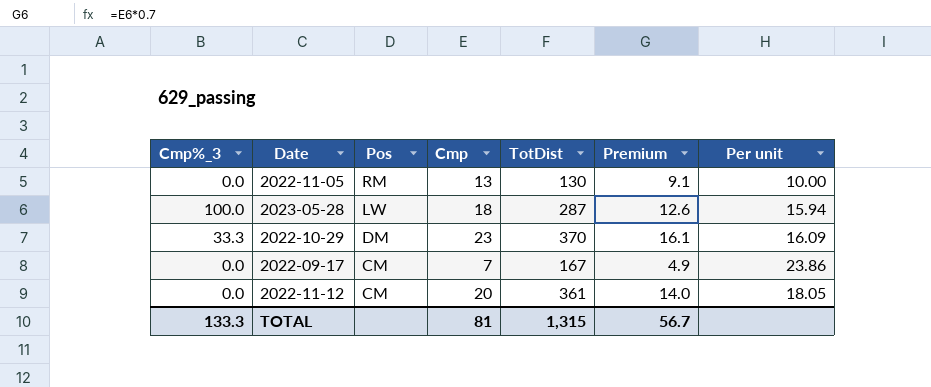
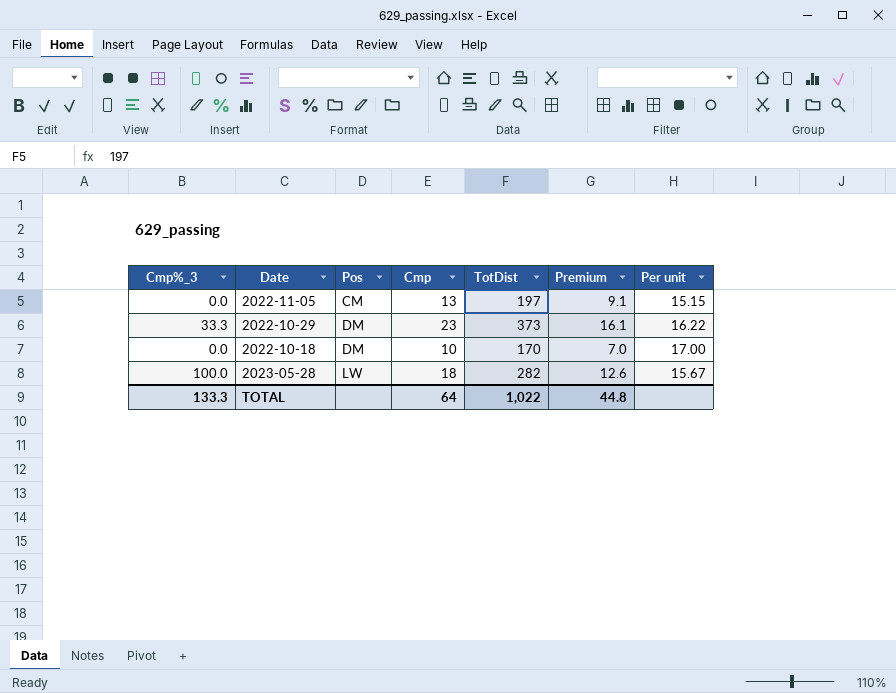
row order: Pos descending -> Pos ascending
row 2022-09-17: 0.0 | CM | 7 | 167 | 4.9 | 23.86 -> none
row 2022-11-12: 0.0 | CM | 20 | 361 | 14.0 | 18.05 -> none
2022-11-05 | Pos: RM -> CM
2022-11-05 | TotDist: 130 -> 197
2022-11-05 | Per unit: 10.00 -> 15.15
2022-10-29 | TotDist: 370 -> 373
2022-10-29 | Per unit: 16.09 -> 16.22
row 2022-10-18: none -> 0.0 | DM | 10 | 170 | 7.0 | 17.00
2023-05-28 | TotDist: 287 -> 282
2023-05-28 | Per unit: 15.94 -> 15.67
TOTAL | Cmp: 81 -> 64
TOTAL | TotDist: 1,315 -> 1,022
TOTAL | Premium: 56.7 -> 44.8

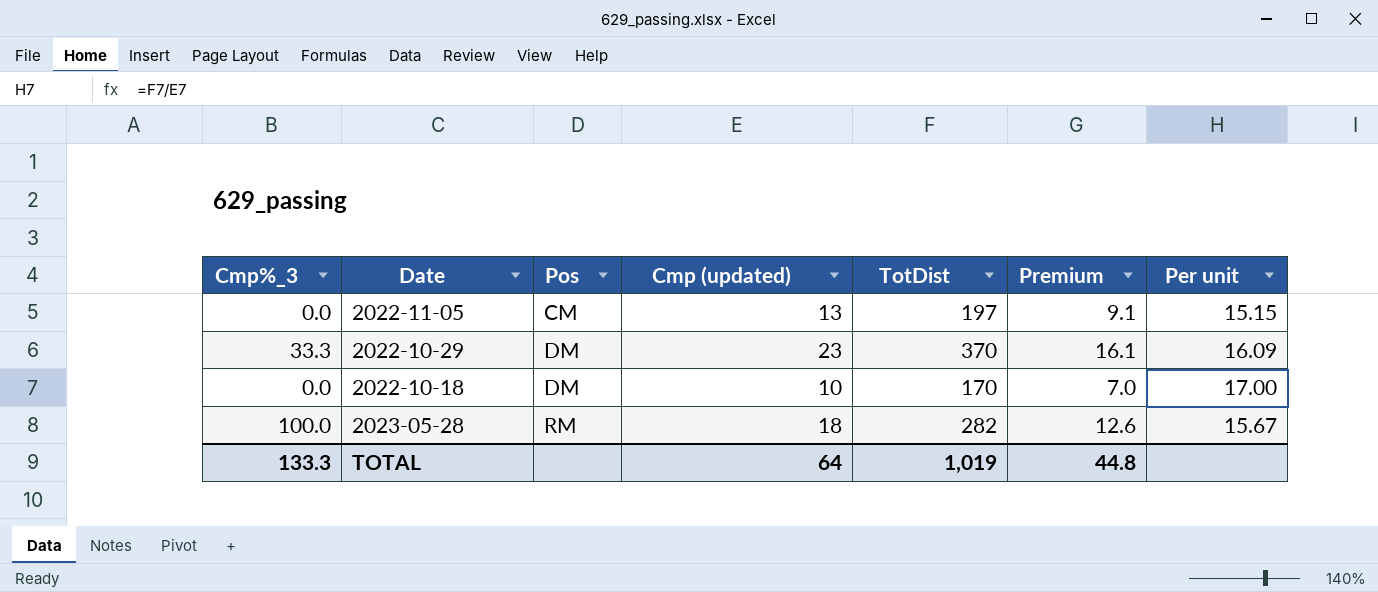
column name: Cmp -> Cmp (updated)
2022-10-29 | TotDist: 373 -> 370
2022-10-29 | Per unit: 16.22 -> 16.09
2023-05-28 | Pos: LW -> RM
TOTAL | TotDist: 1,022 -> 1,019

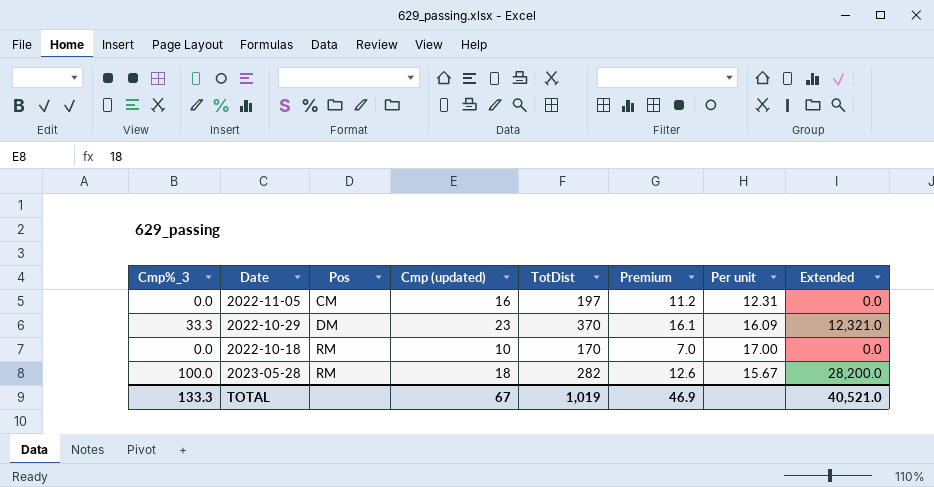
column Extended | formula: none -> [Cmp%_3] * [TotDist]
2022-11-05 | Cmp (updated): 13 -> 16
2022-11-05 | Premium: 9.1 -> 11.2
2022-11-05 | Per unit: 15.15 -> 12.31
2022-10-18 | Pos: DM -> RM
TOTAL | Cmp (updated): 64 -> 67
TOTAL | Premium: 44.8 -> 46.9

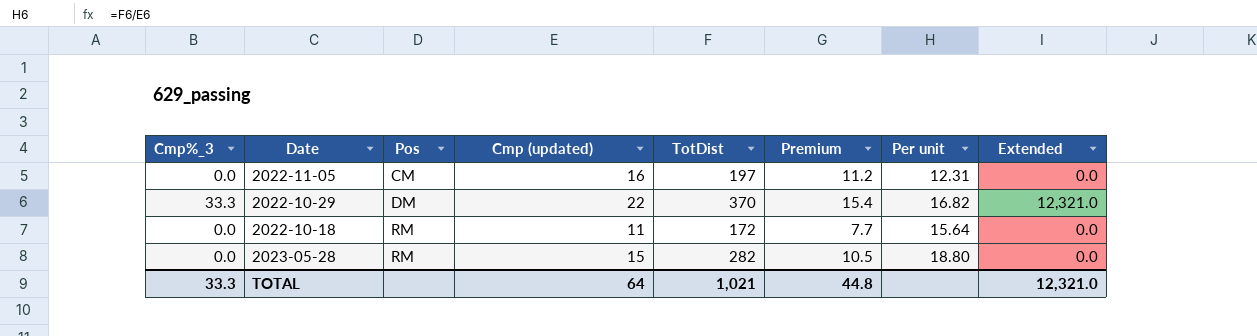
2022-10-29 | Cmp (updated): 23 -> 22
2022-10-29 | Premium: 16.1 -> 15.4
2022-10-29 | Per unit: 16.09 -> 16.82
2022-10-18 | Cmp (updated): 10 -> 11
2022-10-18 | TotDist: 170 -> 172
2022-10-18 | Premium: 7.0 -> 7.7
2022-10-18 | Per unit: 17.00 -> 15.64
2023-05-28 | Cmp%_3: 100.0 -> 0.0
2023-05-28 | Cmp (updated): 18 -> 15
2023-05-28 | Premium: 12.6 -> 10.5
2023-05-28 | Per unit: 15.67 -> 18.80
2023-05-28 | Extended: 28,200.0 -> 0.0
TOTAL | Cmp%_3: 133.3 -> 33.3
TOTAL | Cmp (updated): 67 -> 64
TOTAL | TotDist: 1,019 -> 1,021
TOTAL | Premium: 46.9 -> 44.8
TOTAL | Extended: 40,521.0 -> 12,321.0

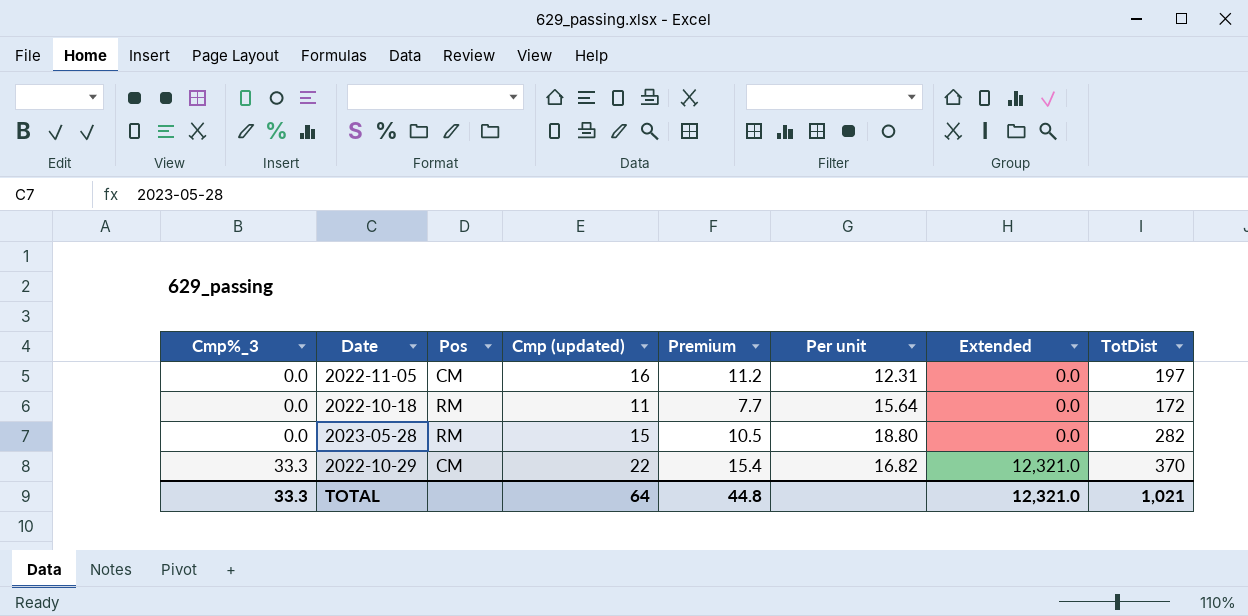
row order: Pos ascending -> Cmp%_3 ascending
column TotDist | position: 5 -> 8
2022-10-29 | Pos: DM -> CM

